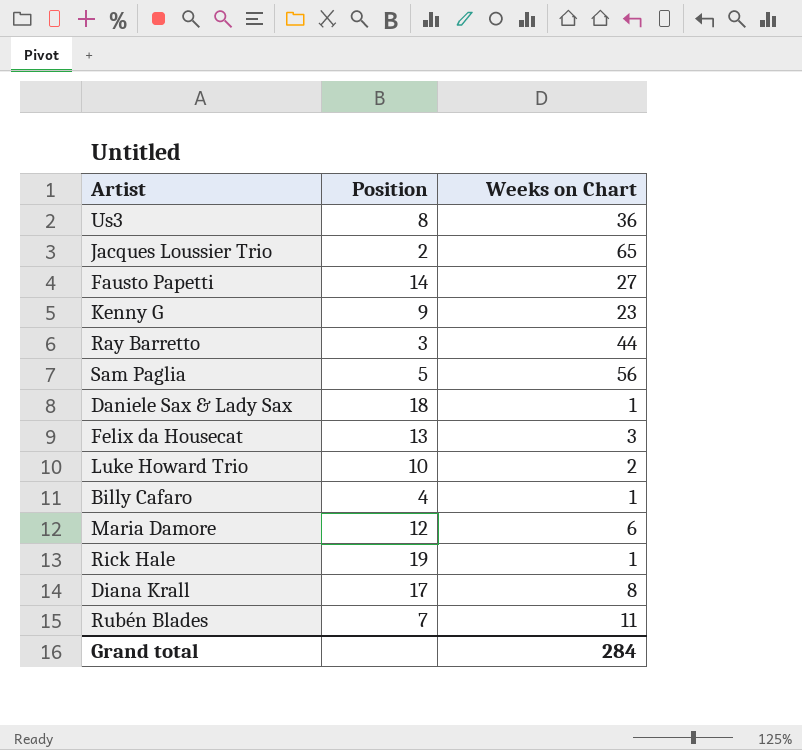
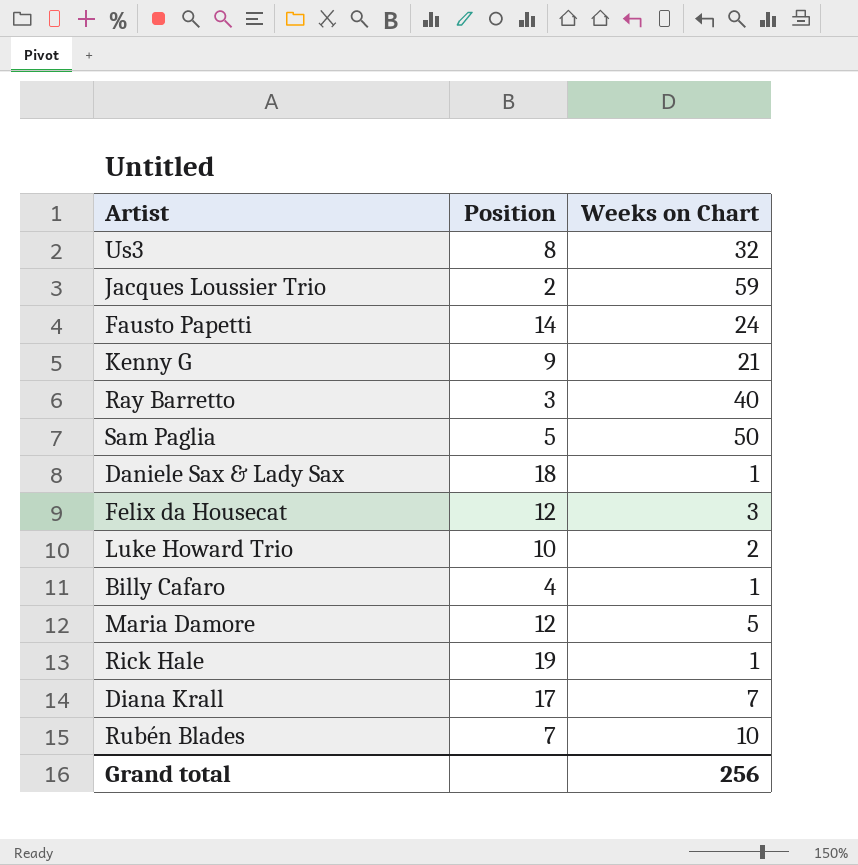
Us3 | Weeks on Chart: 36 -> 32
Jacques Loussier Trio | Weeks on Chart: 65 -> 59
Fausto Papetti | Weeks on Chart: 27 -> 24
Kenny G | Weeks on Chart: 23 -> 21
Ray Barretto | Weeks on Chart: 44 -> 40
Sam Paglia | Weeks on Chart: 56 -> 50
Felix da Housecat | Position: 13 -> 12
Maria Damore | Weeks on Chart: 6 -> 5
Diana Krall | Weeks on Chart: 8 -> 7
Rubén Blades | Weeks on Chart: 11 -> 10
Grand total | Weeks on Chart: 284 -> 256

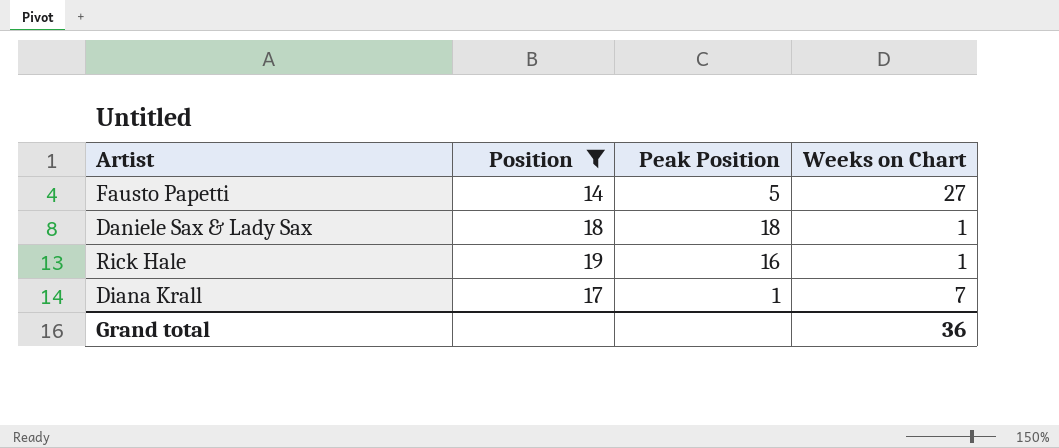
filter: none -> Position >= 14
column Peak Position | position: none -> 3
Fausto Papetti | Weeks on Chart: 24 -> 27
Grand total | Weeks on Chart: 256 -> 36

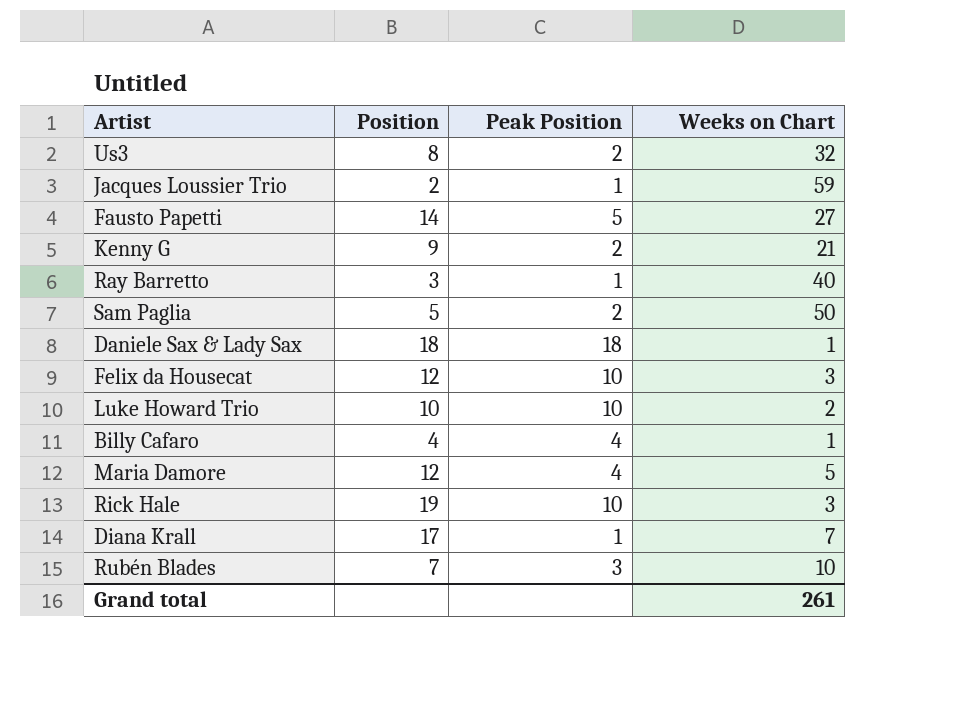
filter: Position >= 14 -> none
Rick Hale | Peak Position: 16 -> 10
Rick Hale | Weeks on Chart: 1 -> 3
Grand total | Weeks on Chart: 36 -> 261

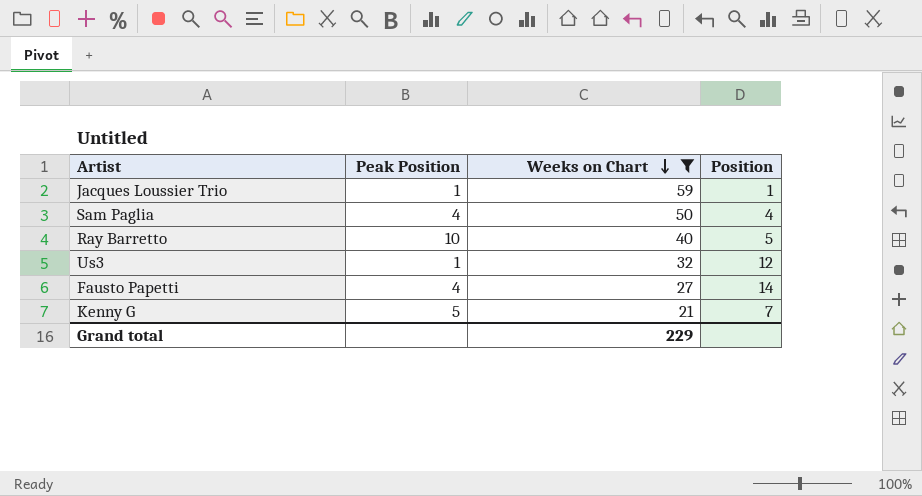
filter: none -> Weeks on Chart >= 21
row order: none -> Weeks on Chart descending
column Position | position: 2 -> 4
Jacques Loussier Trio | Position: 2 -> 1
Sam Paglia | Peak Position: 2 -> 4
Sam Paglia | Position: 5 -> 4
Ray Barretto | Peak Position: 1 -> 10
Ray Barretto | Position: 3 -> 5
Us3 | Peak Position: 2 -> 1
Us3 | Position: 8 -> 12
Fausto Papetti | Peak Position: 5 -> 4
Kenny G | Peak Position: 2 -> 5
Kenny G | Position: 9 -> 7
Grand total | Weeks on Chart: 261 -> 229

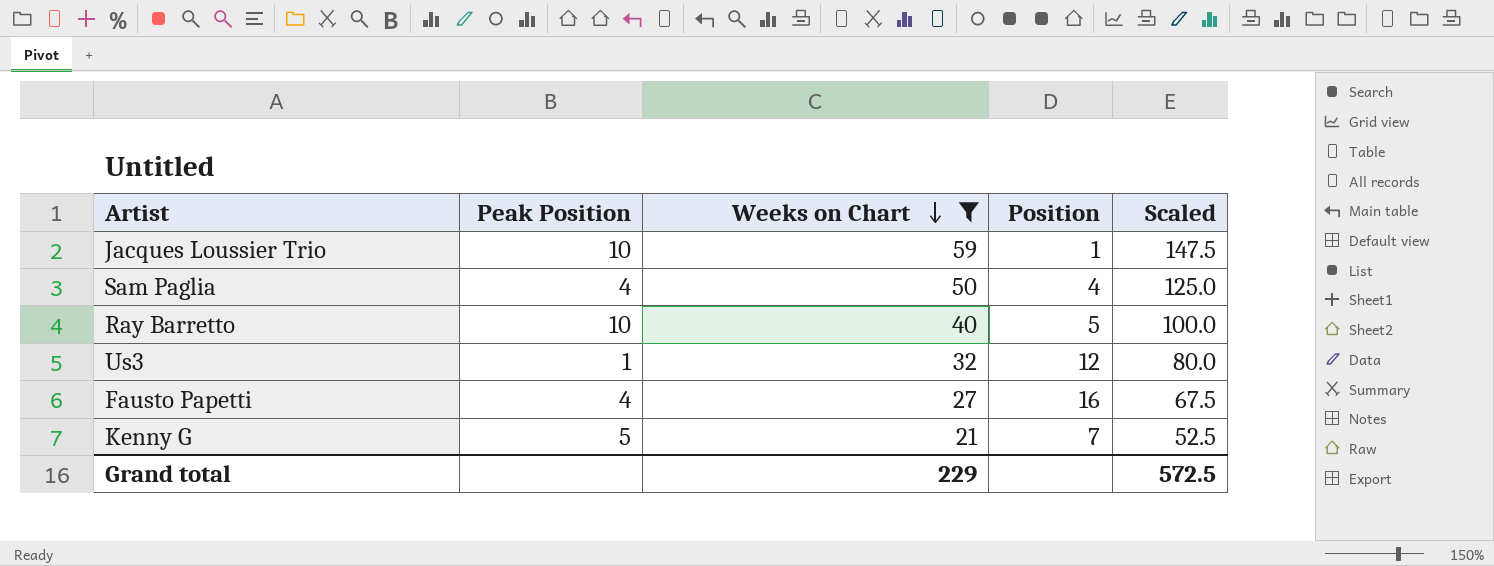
column Scaled | formula: none -> [Weeks on Chart] * 2.5
Jacques Loussier Trio | Peak Position: 1 -> 10
Fausto Papetti | Position: 14 -> 16

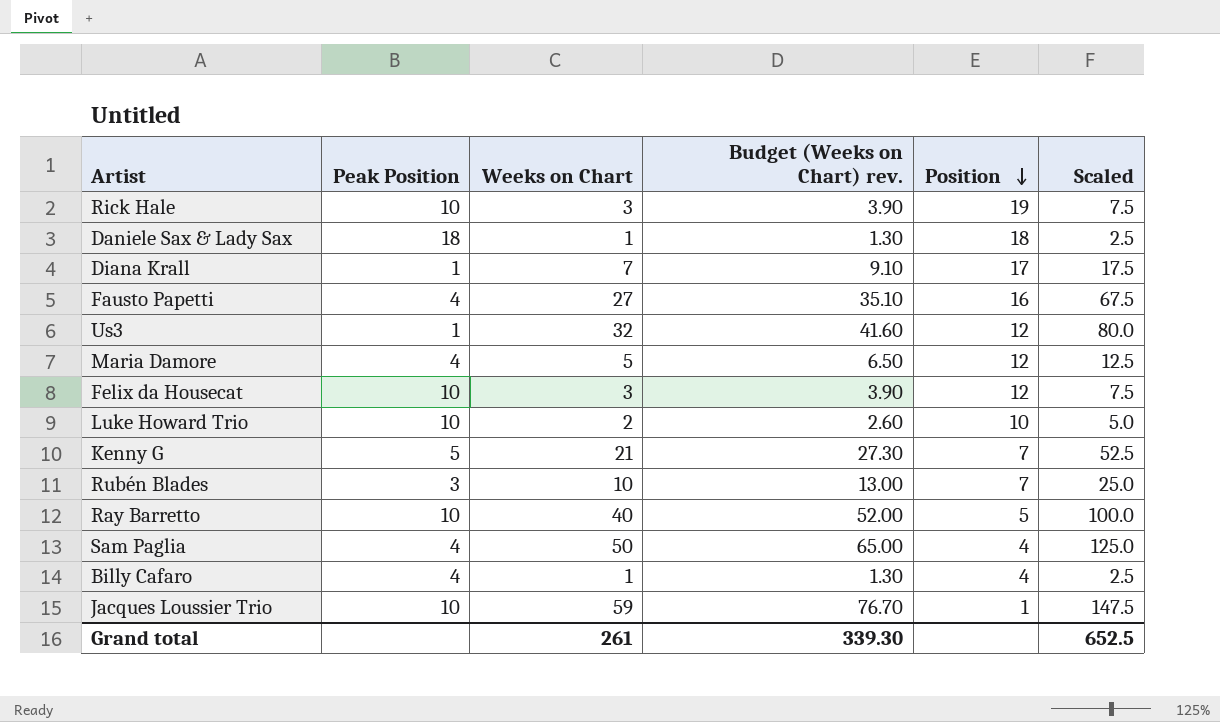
filter: Weeks on Chart >= 21 -> none
row order: Weeks on Chart descending -> Position descending
column Budget (Weeks on Chart) rev. | formula: none -> [Weeks on Chart] * 1.3
Grand total | Weeks on Chart: 229 -> 261
Grand total | Scaled: 572.5 -> 652.5

